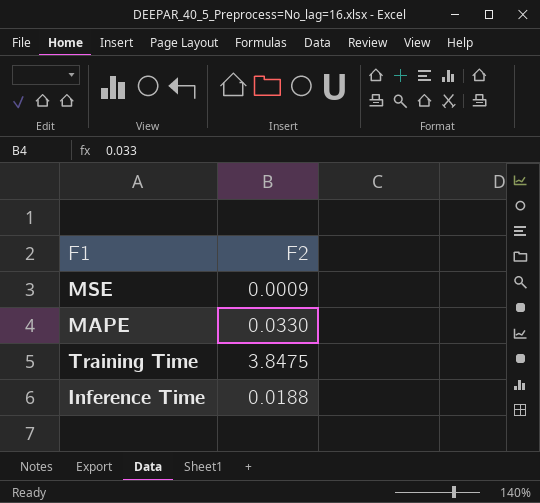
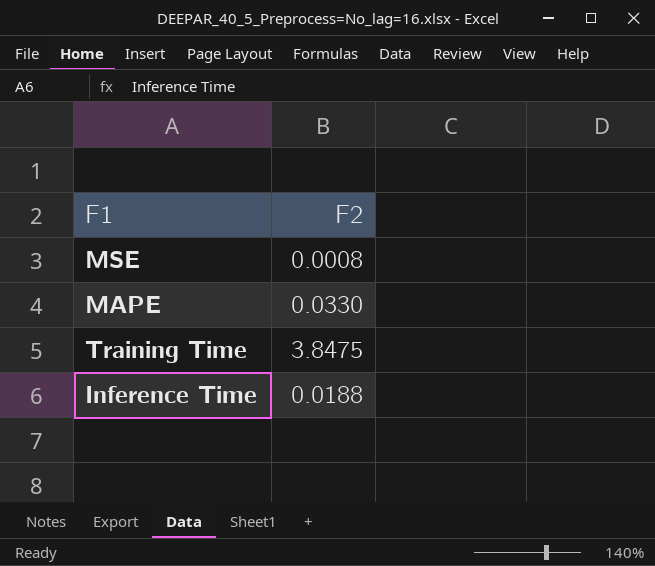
MSE | F2: 0.0009 -> 0.0008

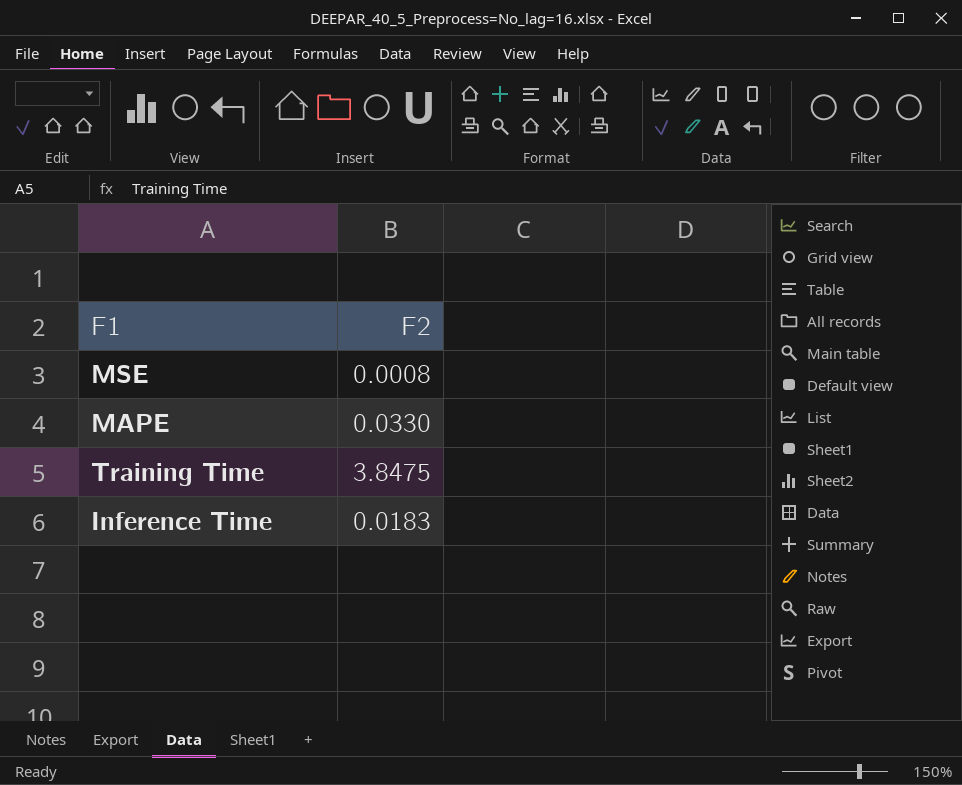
Inference Time | F2: 0.0188 -> 0.0183

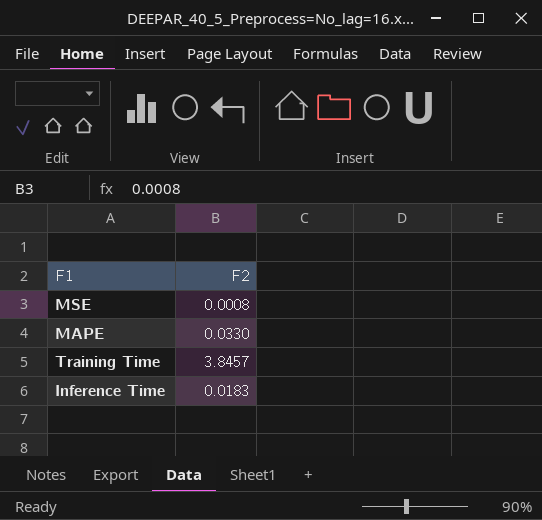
Training Time | F2: 3.8475 -> 3.8457

